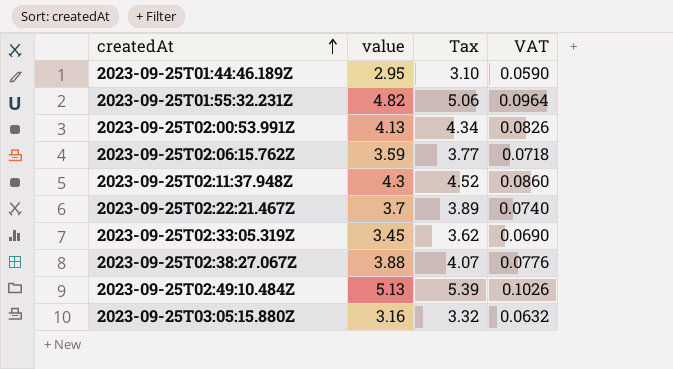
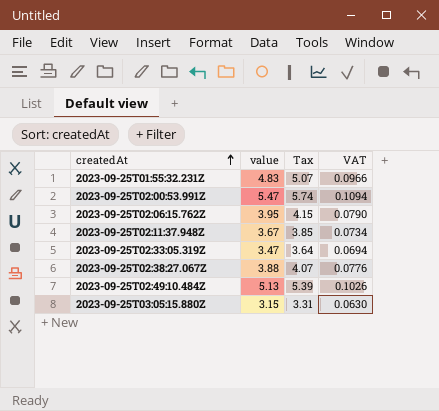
row 2023-09-25T01:44:46.189Z: 2.95 | 3.10 | 0.0590 -> none
row 2023-09-25T02:22:21.467Z: 3.7 | 3.89 | 0.0740 -> none
2023-09-25T01:55:32.231Z | value: 4.82 -> 4.83
2023-09-25T01:55:32.231Z | Tax: 5.06 -> 5.07
2023-09-25T01:55:32.231Z | VAT: 0.0964 -> 0.0966
2023-09-25T02:00:53.991Z | value: 4.13 -> 5.47
2023-09-25T02:00:53.991Z | Tax: 4.34 -> 5.74
2023-09-25T02:00:53.991Z | VAT: 0.0826 -> 0.1094
2023-09-25T02:06:15.762Z | value: 3.59 -> 3.95
2023-09-25T02:06:15.762Z | Tax: 3.77 -> 4.15
2023-09-25T02:06:15.762Z | VAT: 0.0718 -> 0.0790
2023-09-25T02:11:37.948Z | value: 4.3 -> 3.67
2023-09-25T02:11:37.948Z | Tax: 4.52 -> 3.85
2023-09-25T02:11:37.948Z | VAT: 0.0860 -> 0.0734
2023-09-25T02:33:05.319Z | value: 3.45 -> 3.47
2023-09-25T02:33:05.319Z | Tax: 3.62 -> 3.64
2023-09-25T02:33:05.319Z | VAT: 0.0690 -> 0.0694
2023-09-25T03:05:15.880Z | value: 3.16 -> 3.15
2023-09-25T03:05:15.880Z | Tax: 3.32 -> 3.31
2023-09-25T03:05:15.880Z | VAT: 0.0632 -> 0.0630

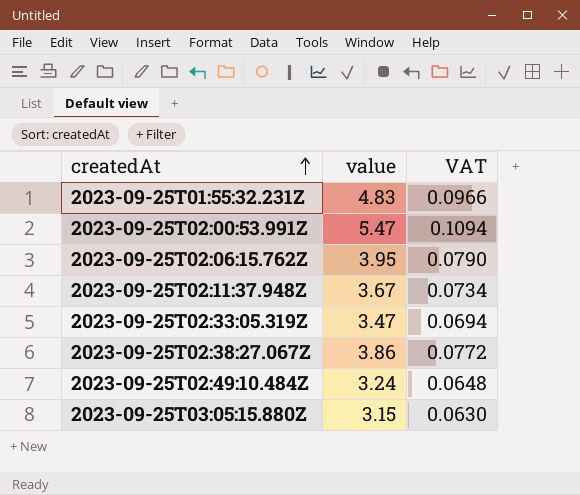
column Tax | formula: [value] * 1.05 -> none
2023-09-25T02:38:27.067Z | value: 3.88 -> 3.86
2023-09-25T02:38:27.067Z | VAT: 0.0776 -> 0.0772
2023-09-25T02:49:10.484Z | value: 5.13 -> 3.24
2023-09-25T02:49:10.484Z | VAT: 0.1026 -> 0.0648

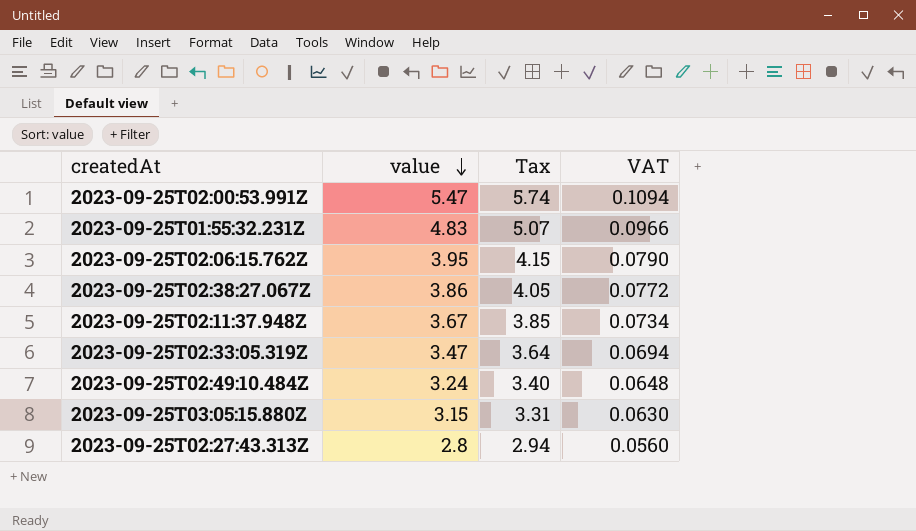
row order: createdAt ascending -> value descending
column Tax | formula: none -> [value] * 1.05
row 2023-09-25T02:27:43.313Z: none -> 2.8 | 2.94 | 0.0560

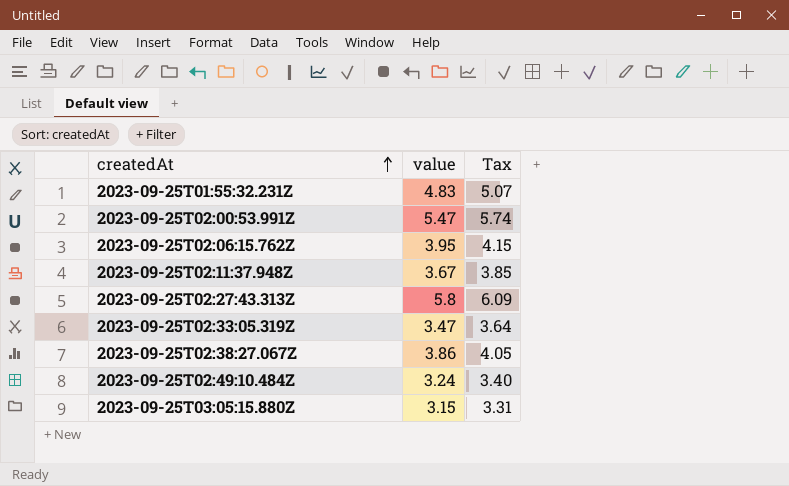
row order: value descending -> createdAt ascending
column VAT | formula: [value] * 0.02 -> none
2023-09-25T02:27:43.313Z | value: 2.8 -> 5.8
2023-09-25T02:27:43.313Z | Tax: 2.94 -> 6.09

